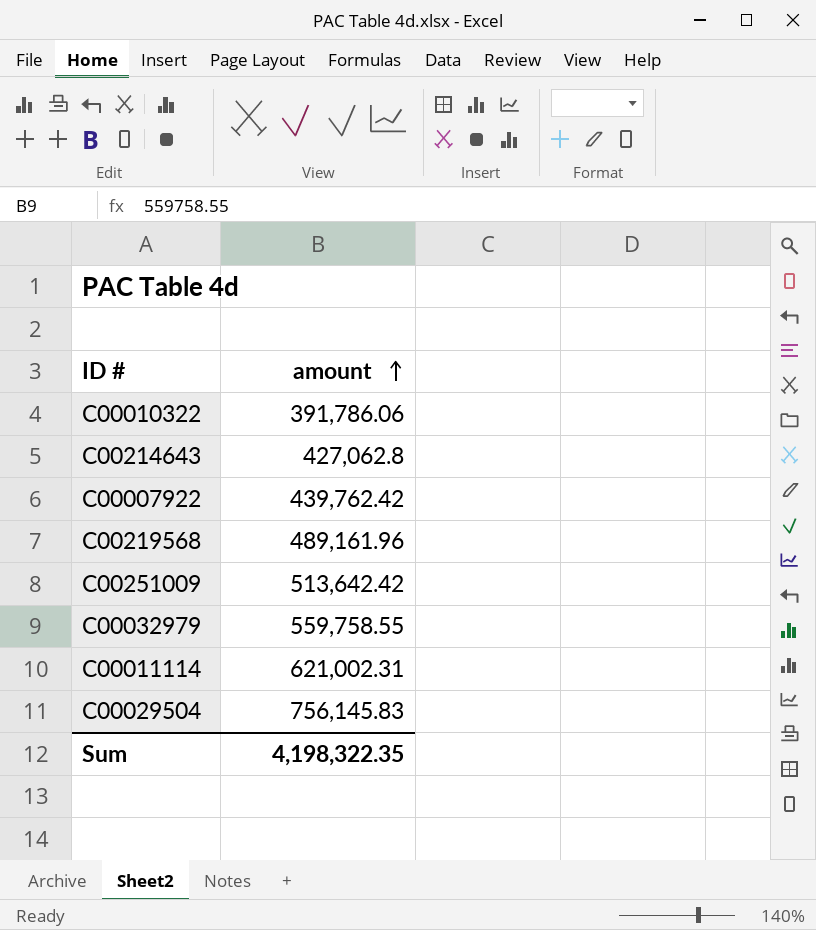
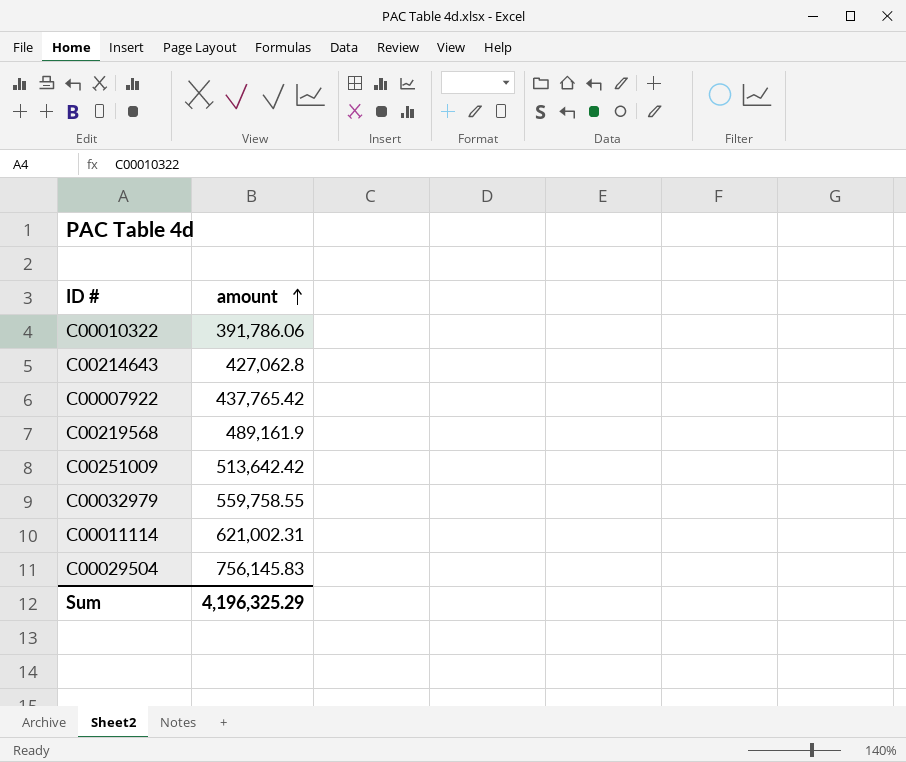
C00007922 | amount: 439,762.42 -> 437,765.42
C00219568 | amount: 489,161.96 -> 489,161.9
Sum | amount: 4,198,322.35 -> 4,196,325.29

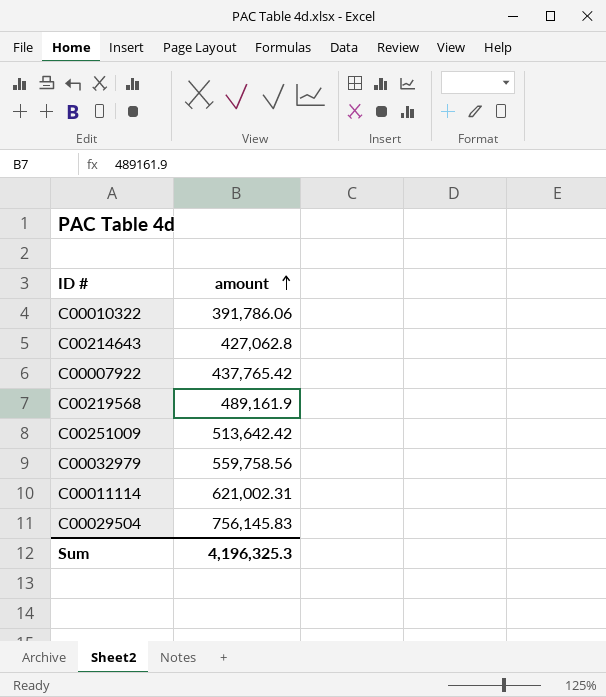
C00032979 | amount: 559,758.55 -> 559,758.56
Sum | amount: 4,196,325.29 -> 4,196,325.3

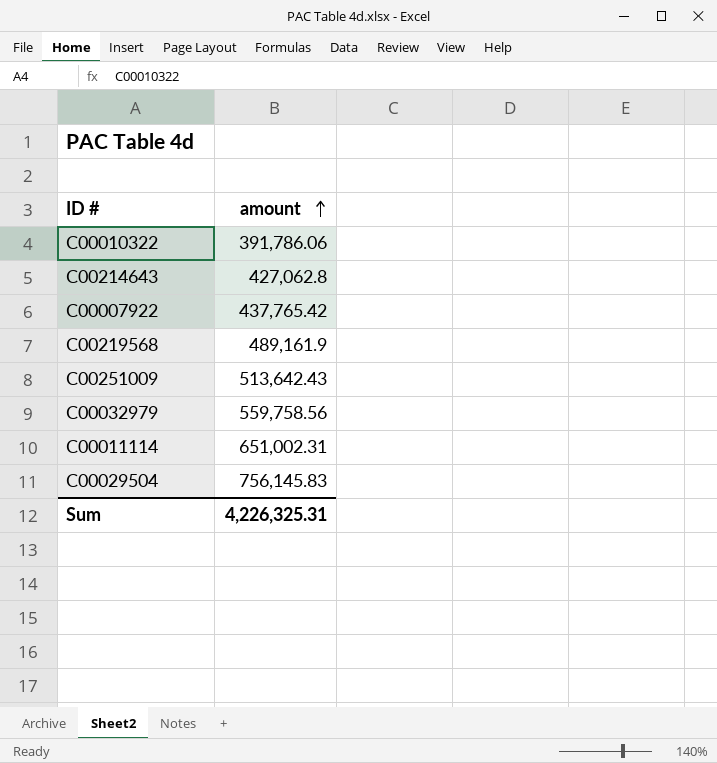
C00251009 | amount: 513,642.42 -> 513,642.43
C00011114 | amount: 621,002.31 -> 651,002.31
Sum | amount: 4,196,325.3 -> 4,226,325.31

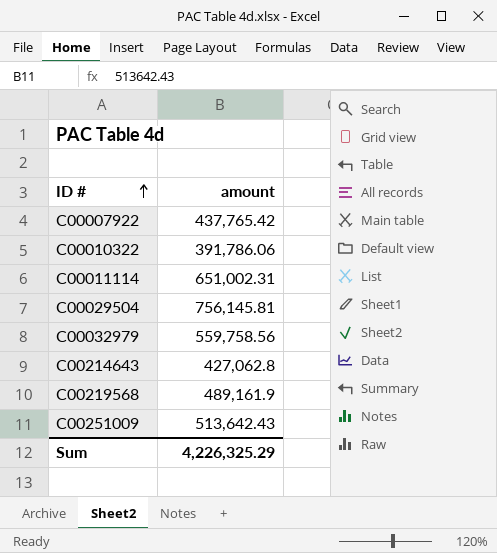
row order: amount ascending -> ID # ascending
C00029504 | amount: 756,145.83 -> 756,145.81
Sum | amount: 4,226,325.31 -> 4,226,325.29

